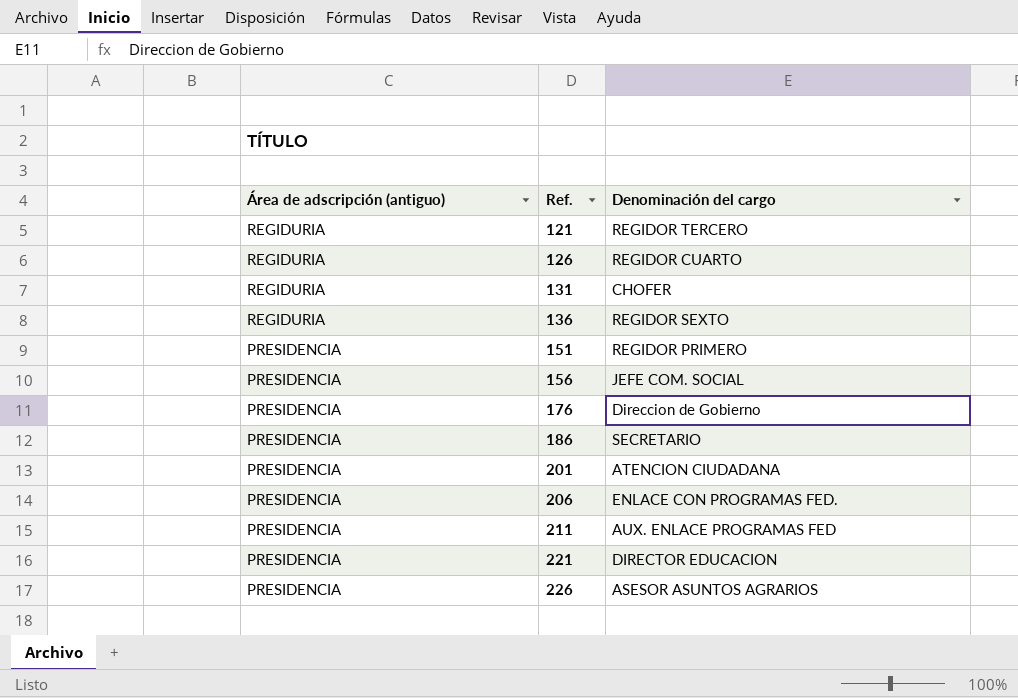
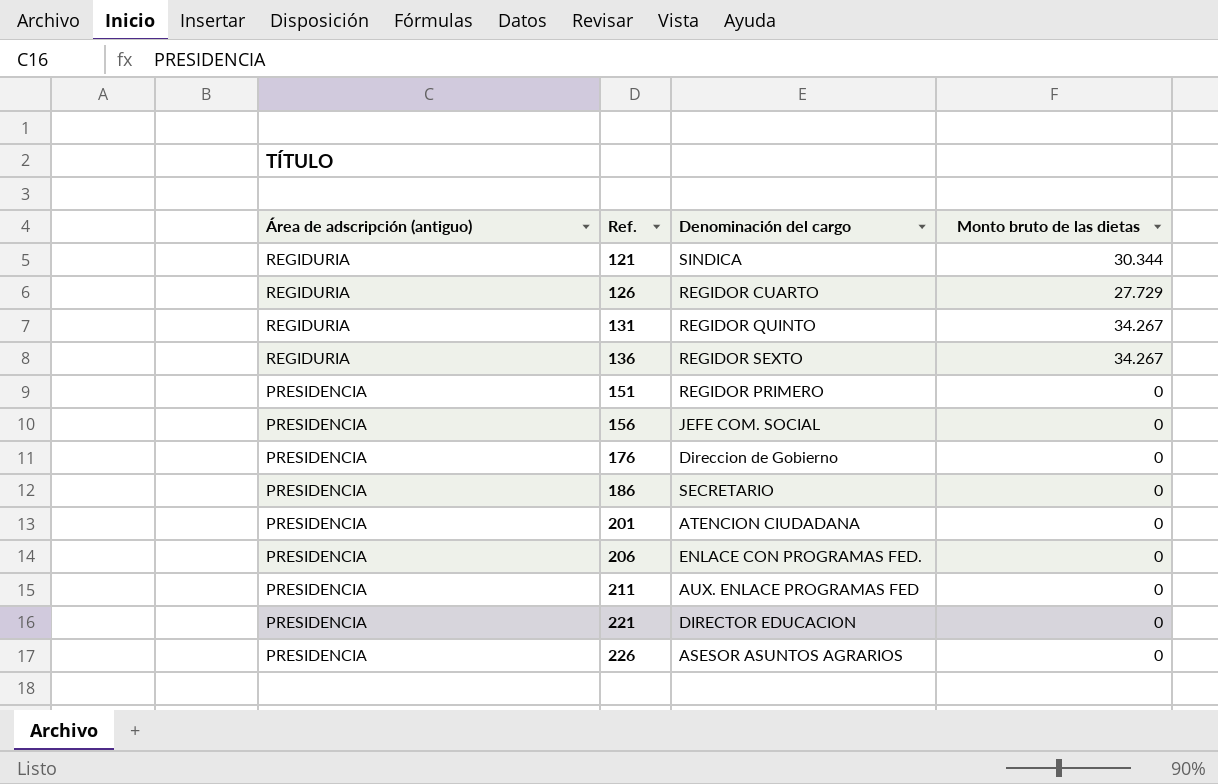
column Monto bruto de las dietas | position: none -> 4
121 | Denominación del cargo: REGIDOR TERCERO -> SINDICA
131 | Denominación del cargo: CHOFER -> REGIDOR QUINTO

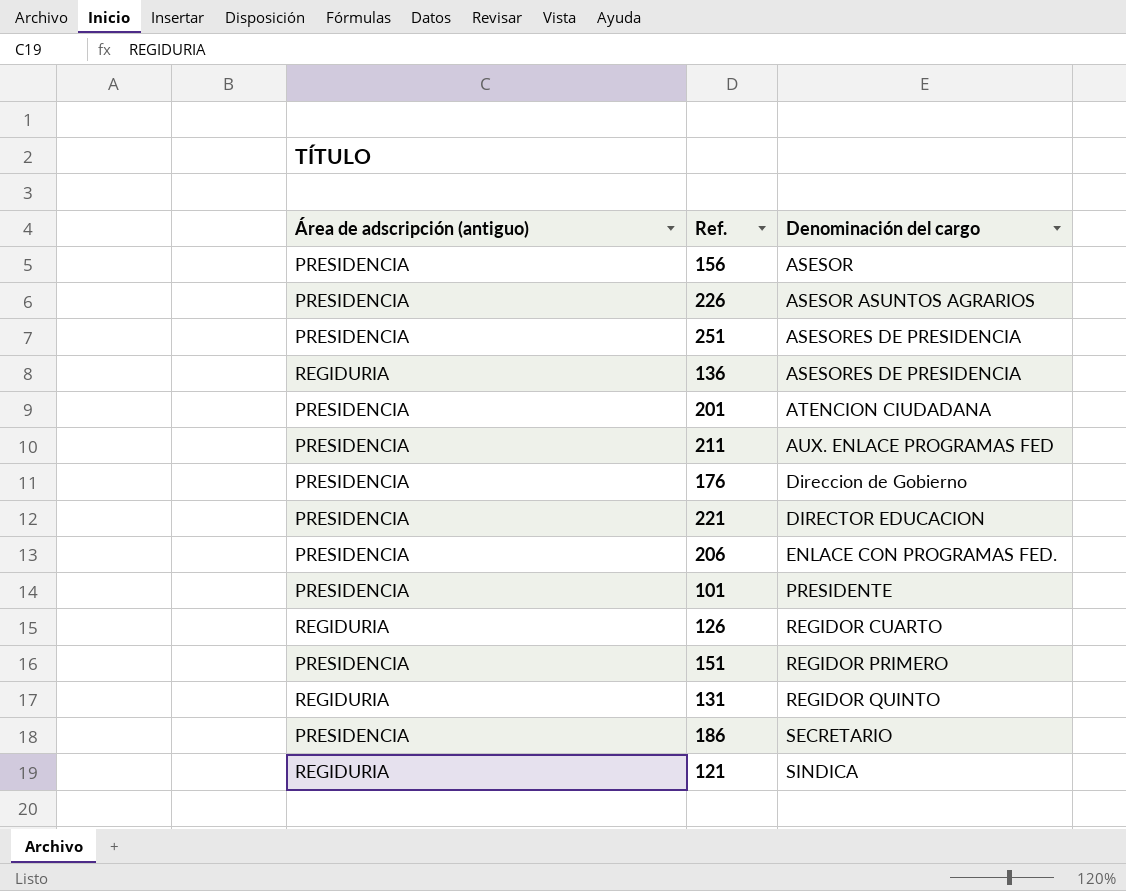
row order: Área de adscripción (antiguo) descending -> Denominación del cargo ascending
column Monto bruto de las dietas | position: 4 -> none
156 | Denominación del cargo: JEFE COM. SOCIAL -> ASESOR
row 251: none -> PRESIDENCIA | ASESORES DE PRESIDENCIA
136 | Denominación del cargo: REGIDOR SEXTO -> ASESORES DE PRESIDENCIA
row 101: none -> PRESIDENCIA | PRESIDENTE

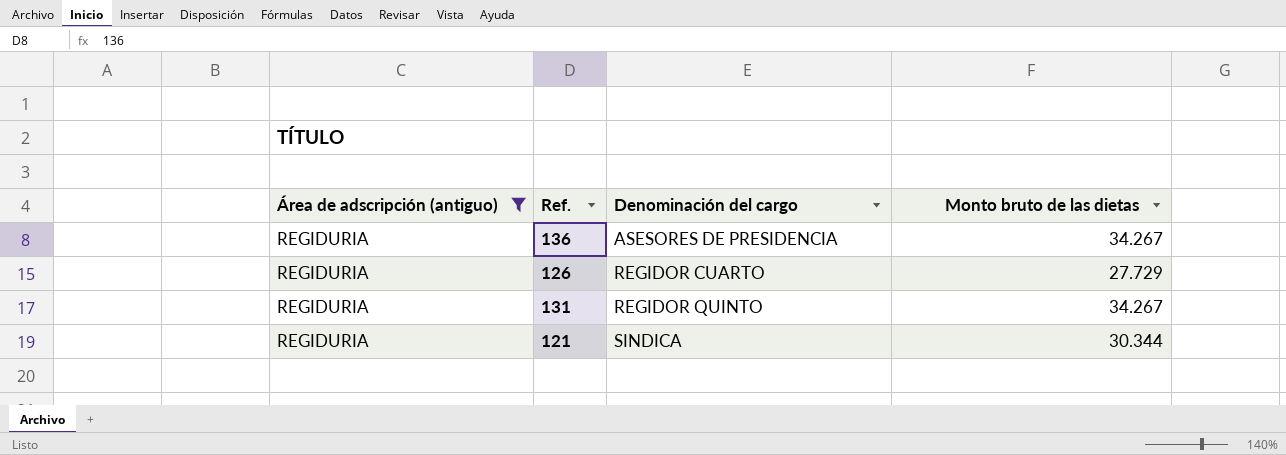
filter: none -> Área de adscripción (antiguo) = REGIDURIA
column Monto bruto de las dietas | position: none -> 4

